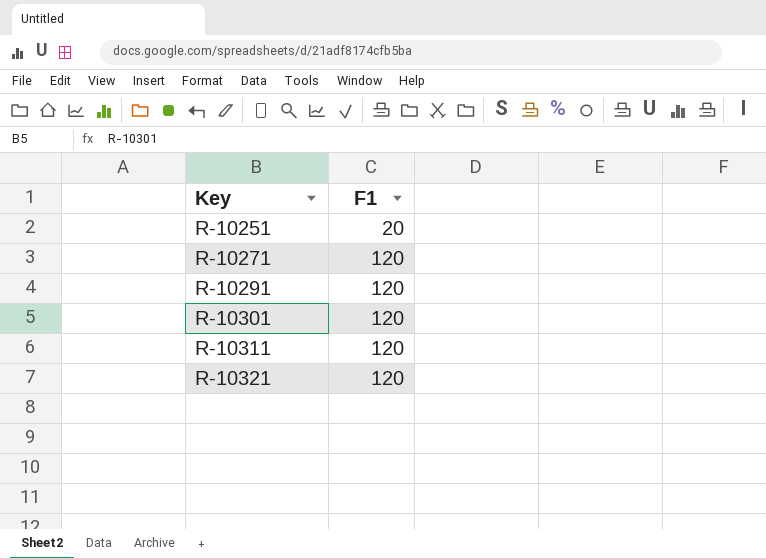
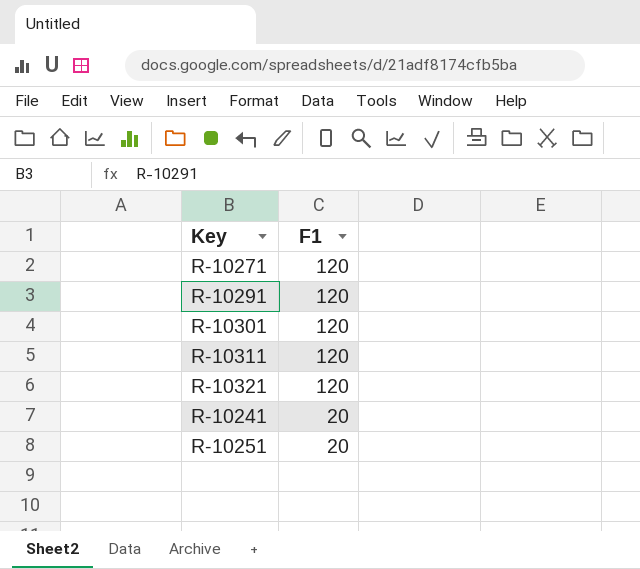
row order: Key ascending -> F1 descending
row R-10241: none -> 20

